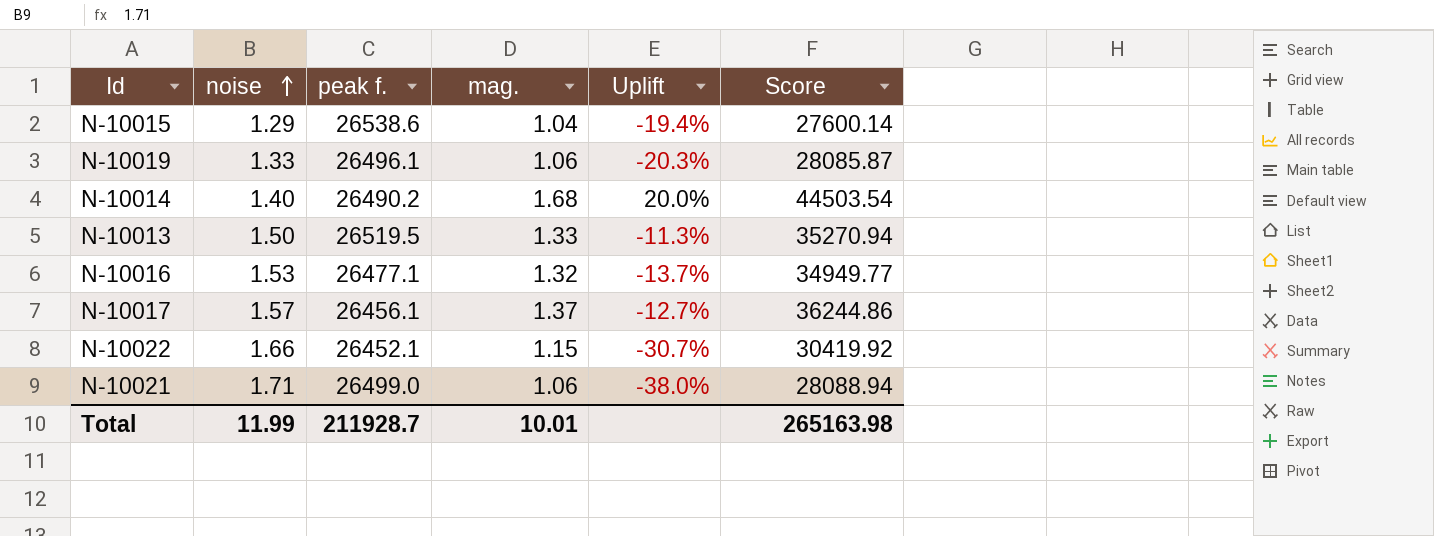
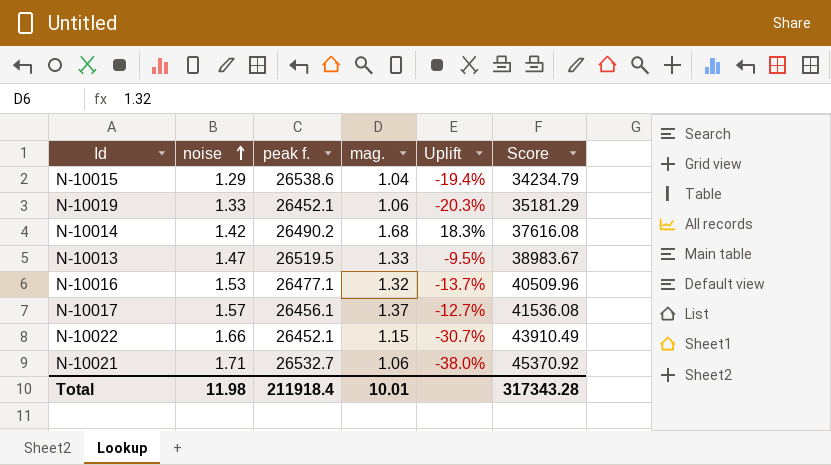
column Score | formula: [peak f.] * [mag.] -> [noise] * [peak f.]
N-10019 | peak f.: 26496.1 -> 26452.1
N-10014 | noise: 1.40 -> 1.42
N-10014 | Uplift: 20.0% -> 18.3%
N-10013 | noise: 1.50 -> 1.47
N-10013 | Uplift: -11.3% -> -9.5%
N-10021 | peak f.: 26499.0 -> 26532.7
Total | noise: 11.99 -> 11.98
Total | peak f.: 211928.7 -> 211918.4
Total | Score: 265163.98 -> 317343.28

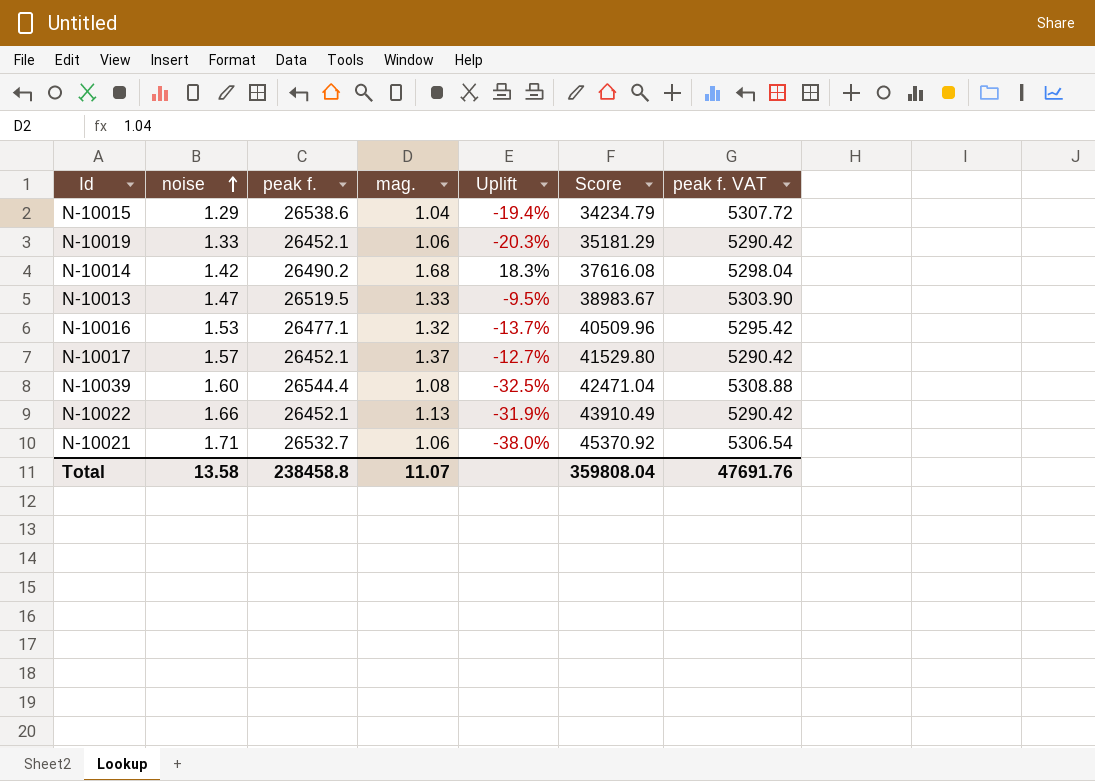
column peak f. VAT | formula: none -> [peak f.] * 0.2
N-10017 | peak f.: 26456.1 -> 26452.1
N-10017 | Score: 41536.08 -> 41529.80
row N-10039: none -> 1.60 | 26544.4 | 1.08 | -32.5% | 42471.04 | 5308.88
N-10022 | mag.: 1.15 -> 1.13
N-10022 | Uplift: -30.7% -> -31.9%
Total | noise: 11.98 -> 13.58
Total | peak f.: 211918.4 -> 238458.8
Total | mag.: 10.01 -> 11.07
Total | Score: 317343.28 -> 359808.04

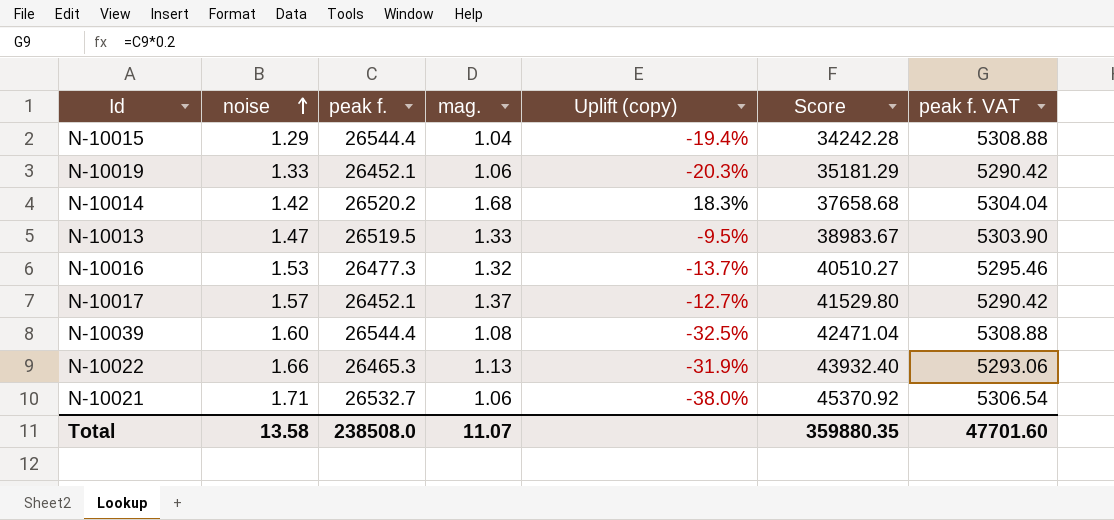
column name: Uplift -> Uplift (copy)
N-10015 | peak f.: 26538.6 -> 26544.4
N-10015 | Score: 34234.79 -> 34242.28
N-10015 | peak f. VAT: 5307.72 -> 5308.88
N-10014 | peak f.: 26490.2 -> 26520.2
N-10014 | Score: 37616.08 -> 37658.68
N-10014 | peak f. VAT: 5298.04 -> 5304.04
N-10016 | peak f.: 26477.1 -> 26477.3
N-10016 | Score: 40509.96 -> 40510.27
N-10016 | peak f. VAT: 5295.42 -> 5295.46
N-10022 | peak f.: 26452.1 -> 26465.3
N-10022 | Score: 43910.49 -> 43932.40
N-10022 | peak f. VAT: 5290.42 -> 5293.06
Total | peak f.: 238458.8 -> 238508.0
Total | Score: 359808.04 -> 359880.35
Total | peak f. VAT: 47691.76 -> 47701.60

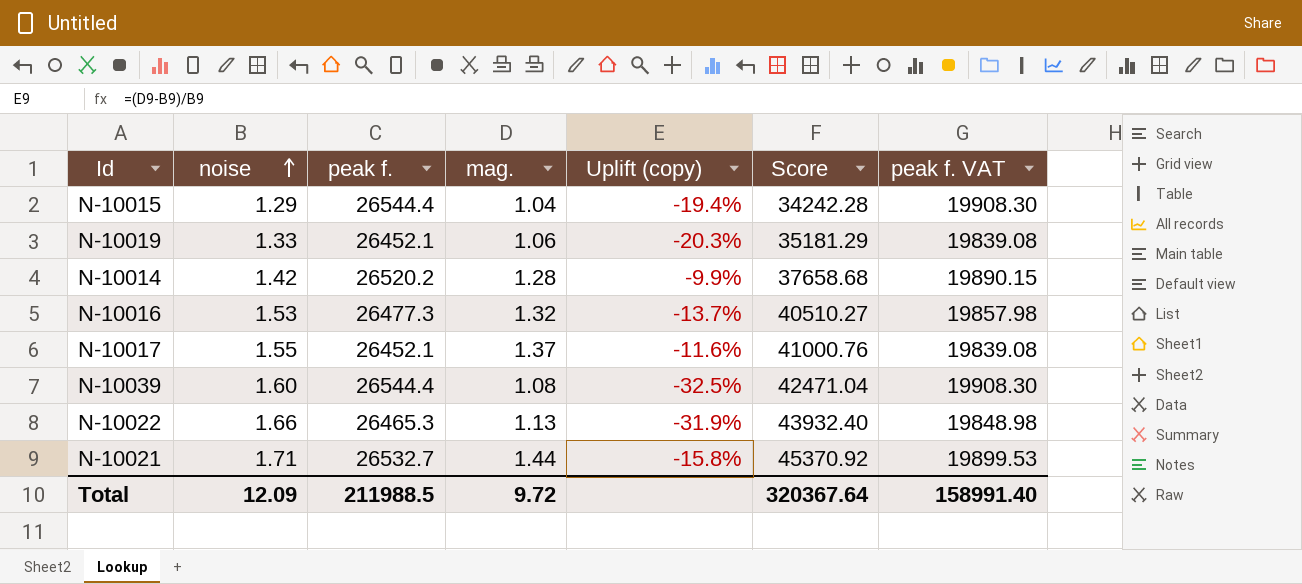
column peak f. VAT | formula: [peak f.] * 0.2 -> [peak f.] * 0.75
row N-10013: 1.47 | 26519.5 | 1.33 | -9.5% | 38983.67 | 5303.90 -> none
N-10014 | mag.: 1.68 -> 1.28
N-10014 | Uplift (copy): 18.3% -> -9.9%
N-10017 | noise: 1.57 -> 1.55
N-10017 | Uplift (copy): -12.7% -> -11.6%
N-10017 | Score: 41529.80 -> 41000.76
N-10021 | mag.: 1.06 -> 1.44
N-10021 | Uplift (copy): -38.0% -> -15.8%
Total | noise: 13.58 -> 12.09
Total | peak f.: 238508.0 -> 211988.5
Total | mag.: 11.07 -> 9.72
Total | Score: 359880.35 -> 320367.64
Total | peak f. VAT: 47701.60 -> 158991.40

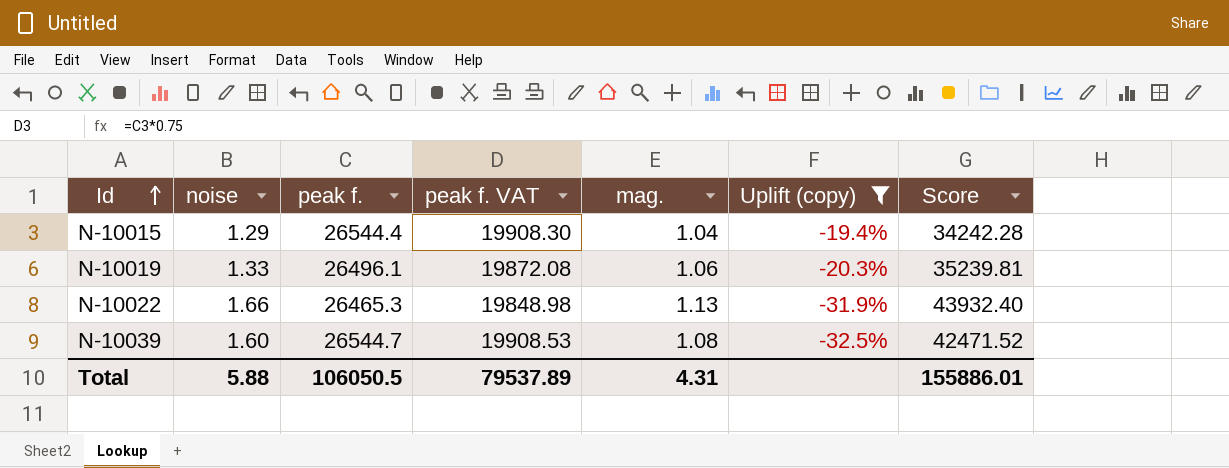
filter: none -> Uplift (copy) <= -19.4%
row order: noise ascending -> Id ascending
column peak f. VAT | position: 7 -> 4
N-10019 | peak f.: 26452.1 -> 26496.1
N-10019 | peak f. VAT: 19839.08 -> 19872.08
N-10019 | Score: 35181.29 -> 35239.81
N-10039 | peak f.: 26544.4 -> 26544.7
N-10039 | peak f. VAT: 19908.30 -> 19908.53
N-10039 | Score: 42471.04 -> 42471.52
Total | noise: 12.09 -> 5.88
Total | peak f.: 211988.5 -> 106050.5
Total | peak f. VAT: 158991.40 -> 79537.89
Total | mag.: 9.72 -> 4.31
Total | Score: 320367.64 -> 155886.01

